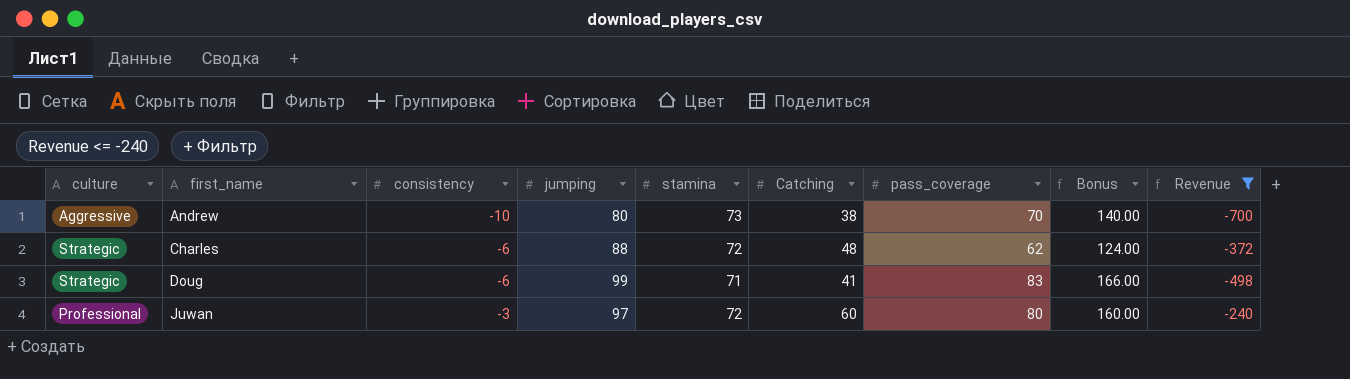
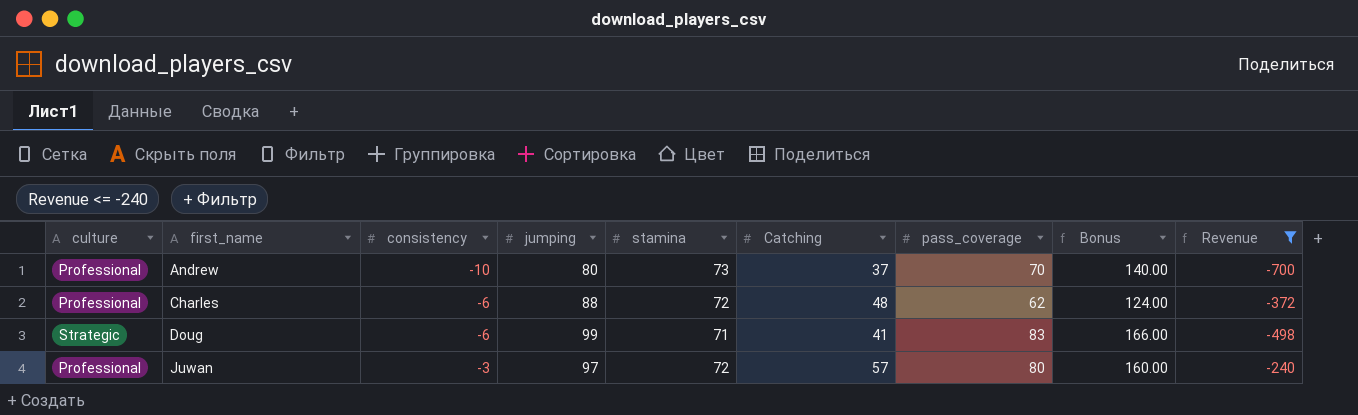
Andrew | culture: Aggressive -> Professional
Andrew | Catching: 38 -> 37
Charles | culture: Strategic -> Professional
Juwan | Catching: 60 -> 57

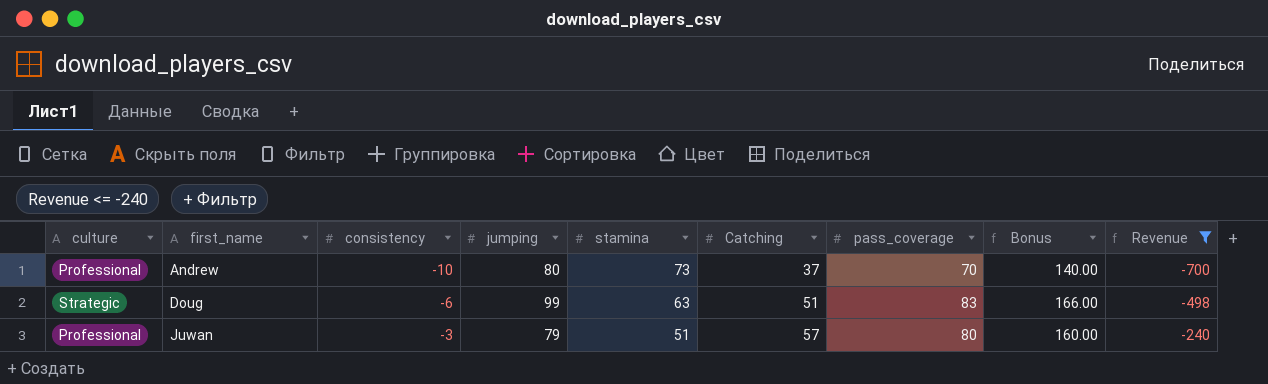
row Charles: Professional | -6 | 88 | 72 | 48 | 62 | 124.00 | -372 -> none
Doug | stamina: 71 -> 63
Doug | Catching: 41 -> 51
Juwan | jumping: 97 -> 79
Juwan | stamina: 72 -> 51

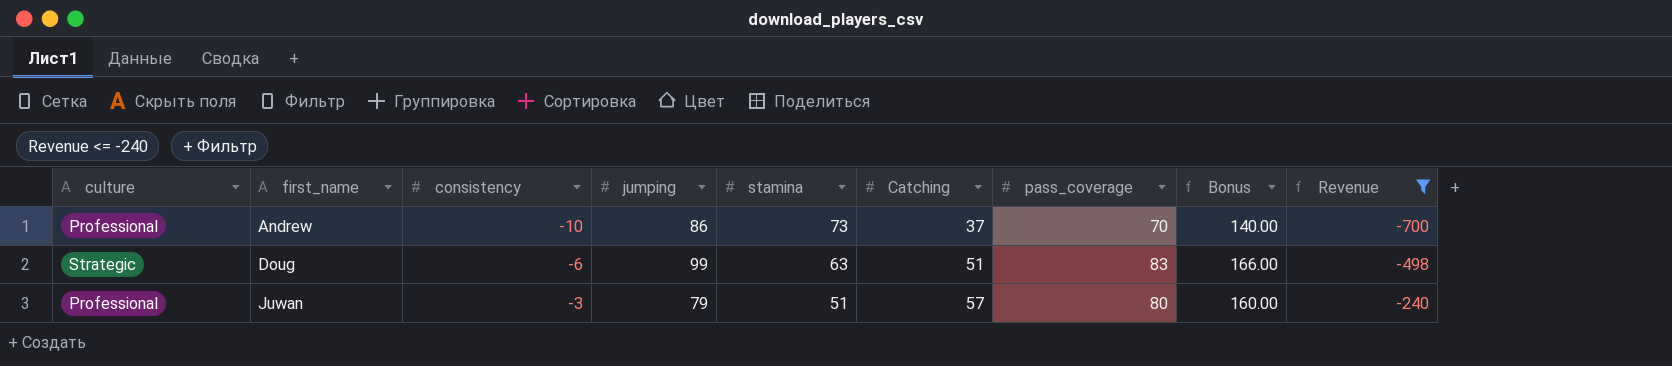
Andrew | jumping: 80 -> 86

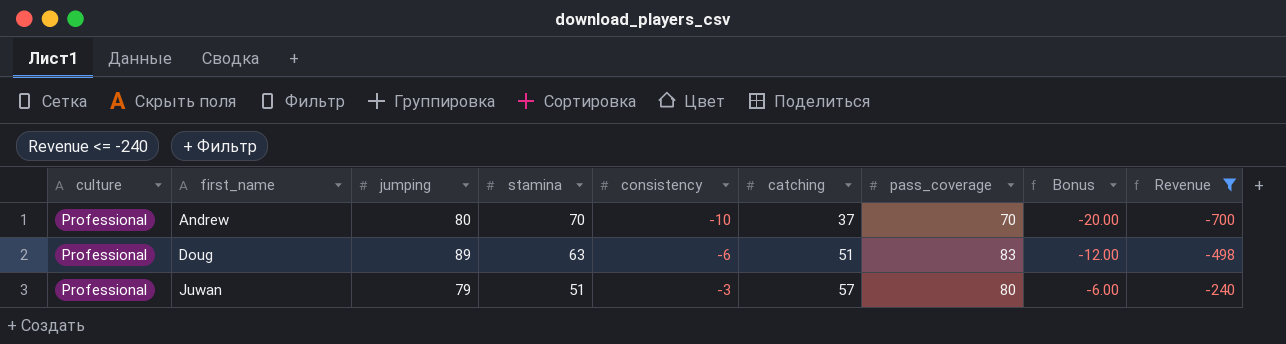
column consistency | position: 3 -> 5
column name: Catching -> catching
column Bonus | formula: [pass_coverage] * 2 -> [consistency] * 2
Andrew | jumping: 86 -> 80
Andrew | stamina: 73 -> 70
Doug | culture: Strategic -> Professional
Doug | jumping: 99 -> 89

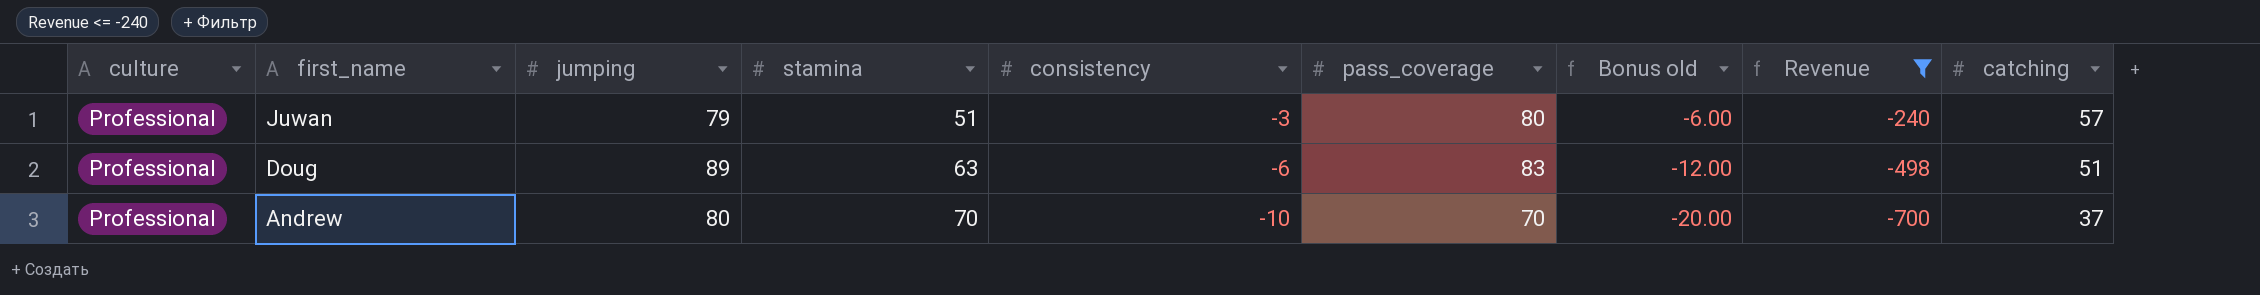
row order: first_name ascending -> first_name descending
column name: Bonus -> Bonus old
column catching | position: 6 -> 9

